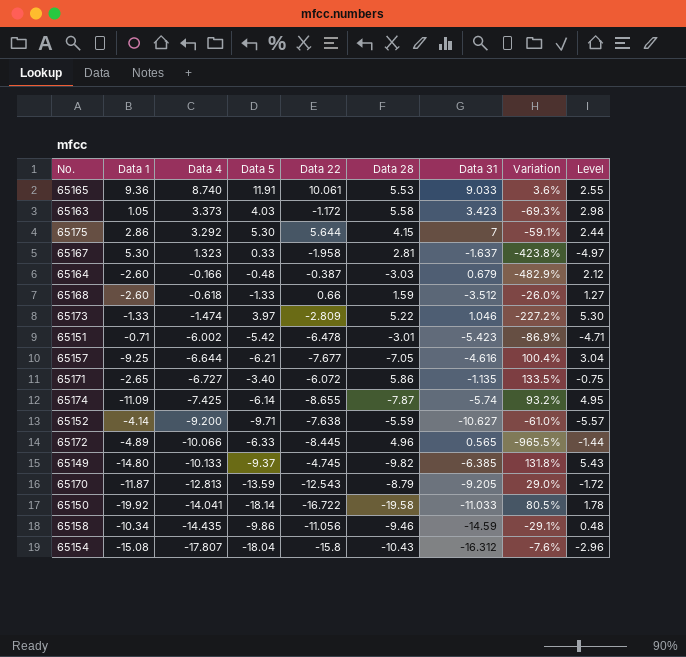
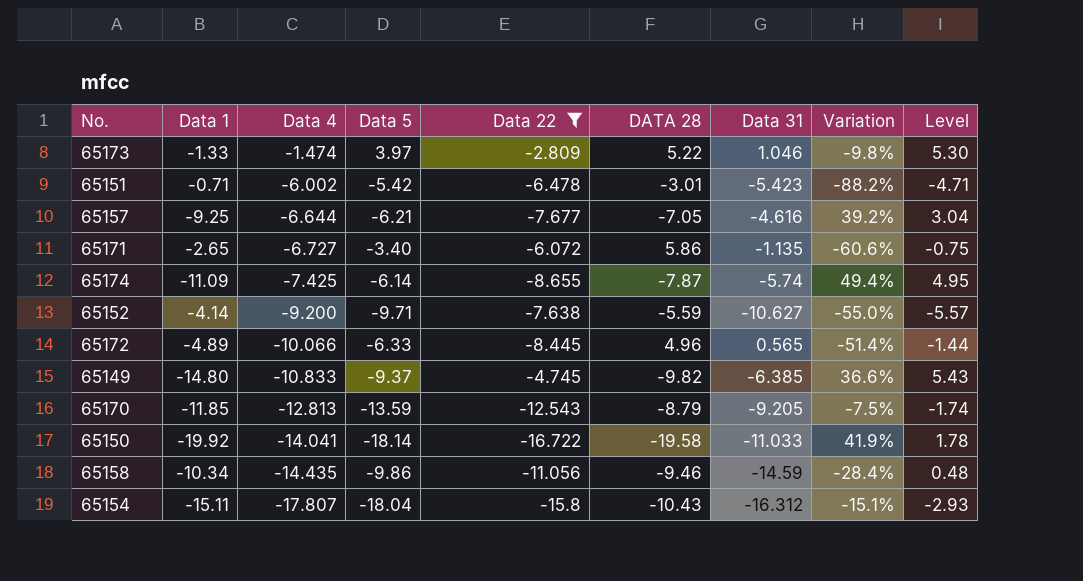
filter: none -> Data 22 <= -2.809
column name: Data 28 -> DATA 28
column Variation | formula: ([Data 1] - [Data 31]) / [Data 31] -> ([Data 1] - [Data 4]) / [Data 4]
65149 | Data 4: -10.133 -> -10.833
65170 | Data 1: -11.87 -> -11.85
65170 | Level: -1.72 -> -1.74
65154 | Data 1: -15.08 -> -15.11
65154 | Level: -2.96 -> -2.93

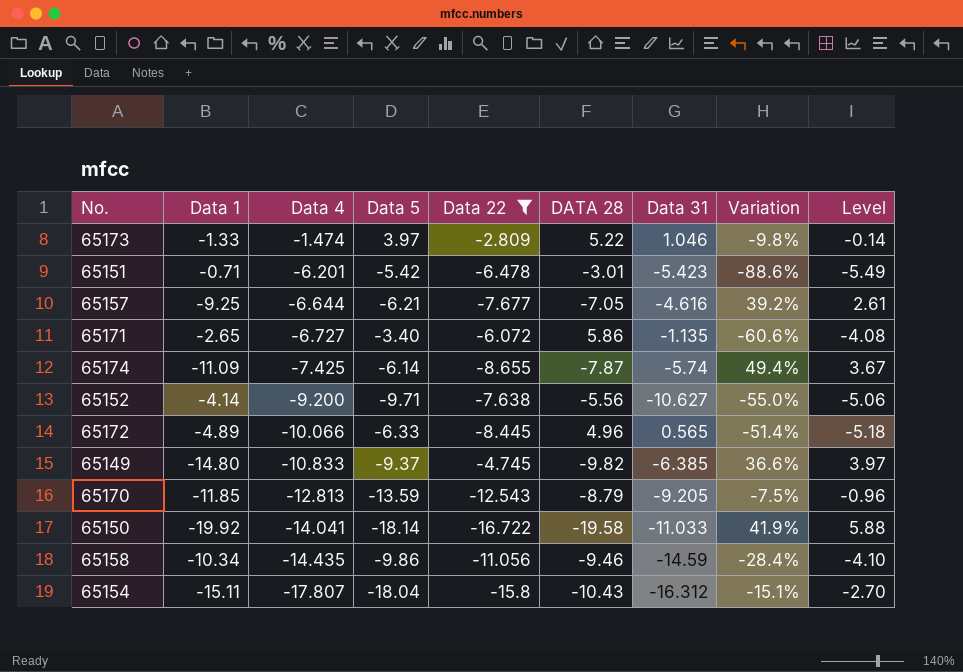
column Level | formula: [Data 5] - [Data 1] -> [Data 4] - [Data 1]
65151 | Data 4: -6.002 -> -6.201
65151 | Variation: -88.2% -> -88.6%
65152 | DATA 28: -5.59 -> -5.56

